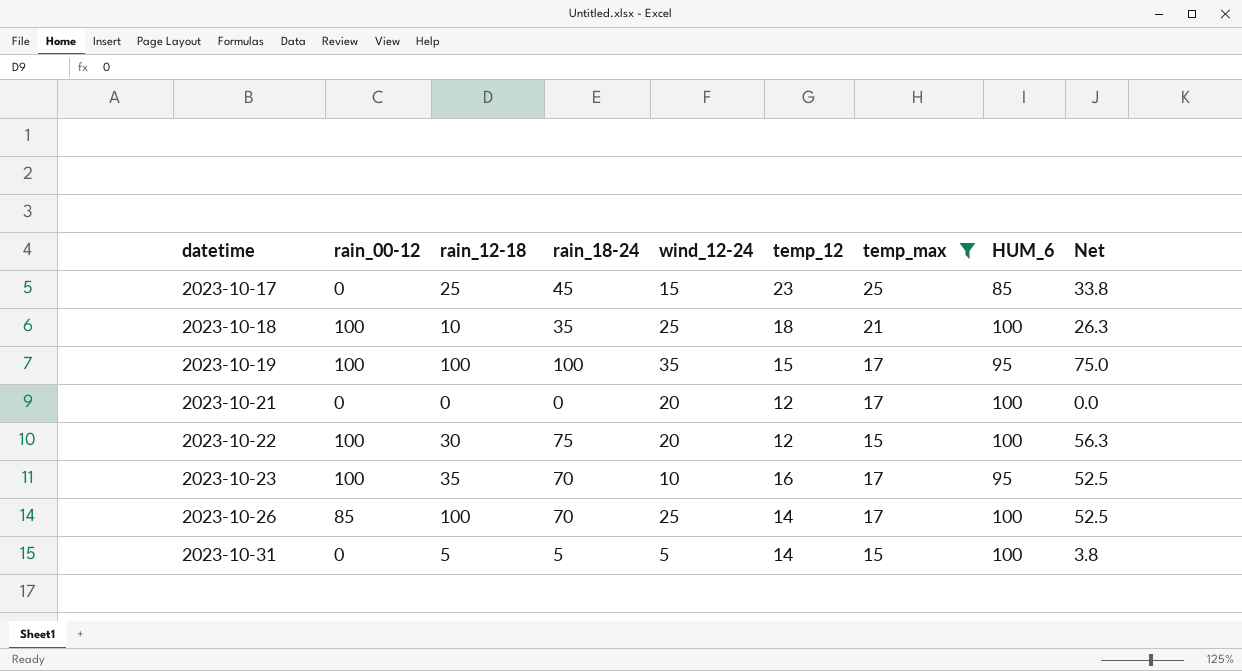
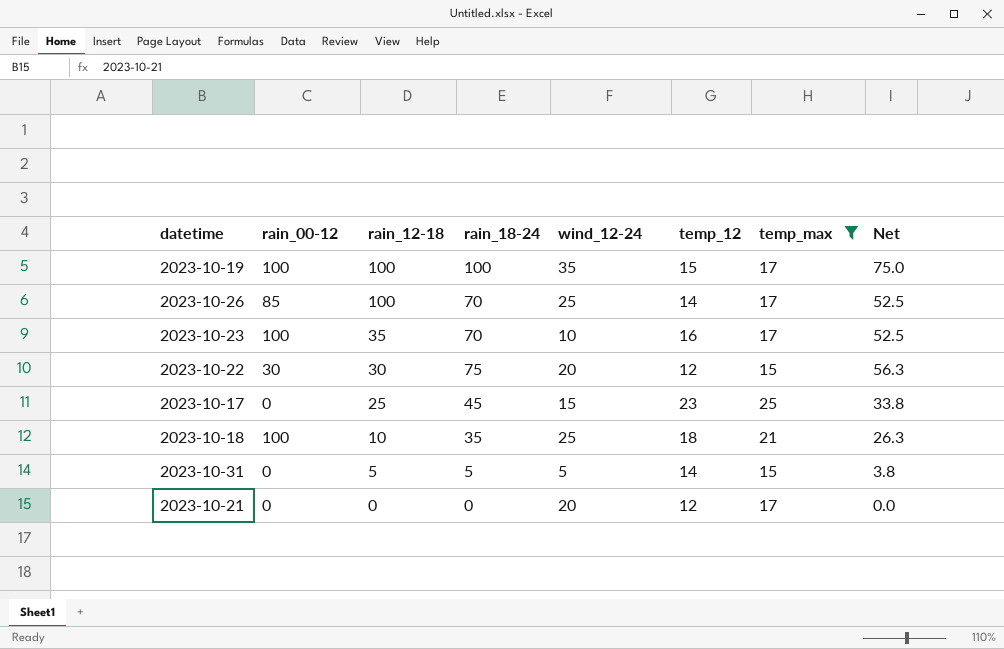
row order: datetime ascending -> rain_12-18 descending
column HUM_6 | position: 8 -> none
2023-10-22 | rain_00-12: 100 -> 30

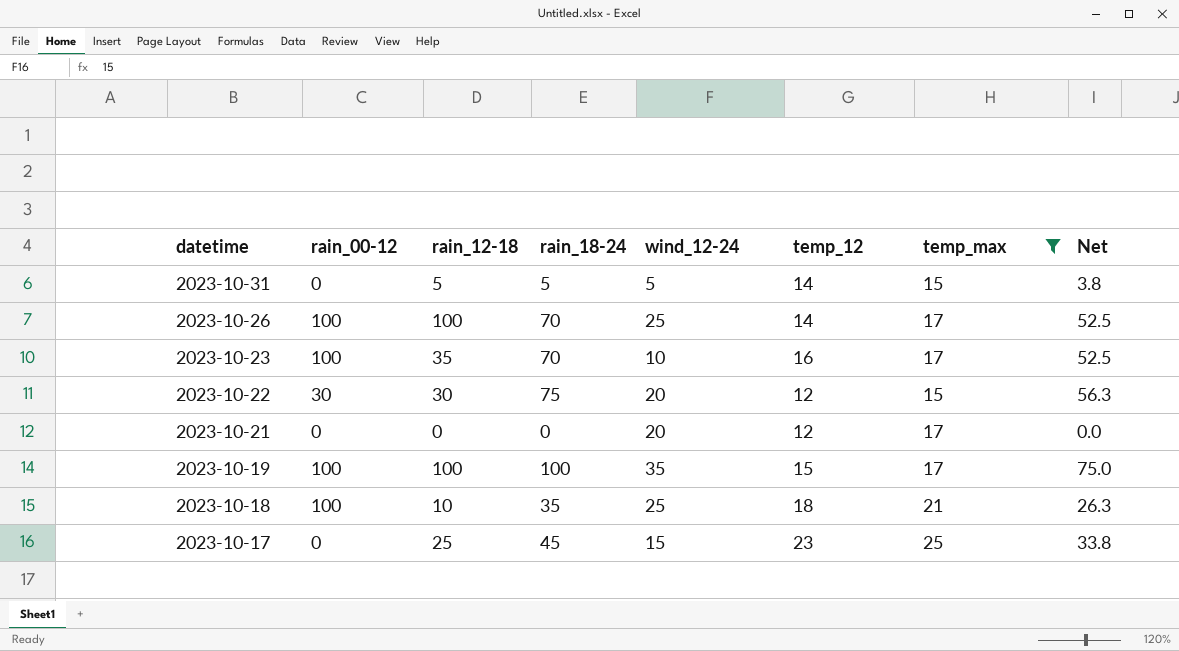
row order: rain_12-18 descending -> datetime descending
2023-10-26 | rain_00-12: 85 -> 100

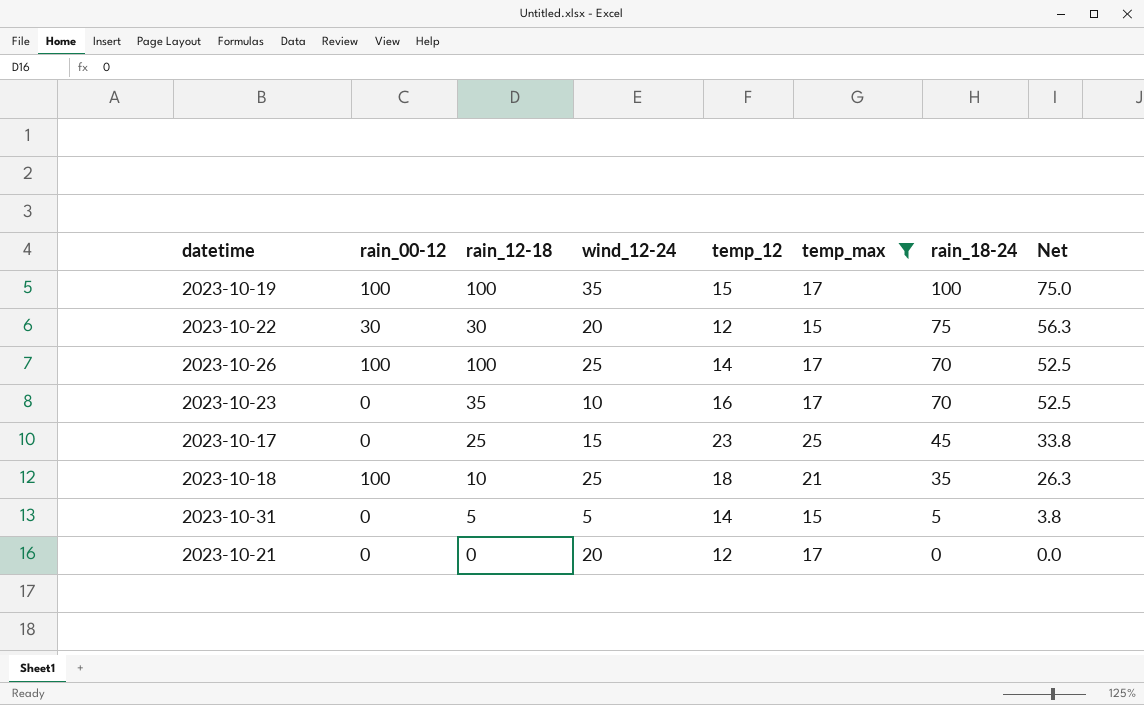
row order: datetime descending -> rain_18-24 descending
column rain_18-24 | position: 4 -> 7
2023-10-23 | rain_00-12: 100 -> 0

